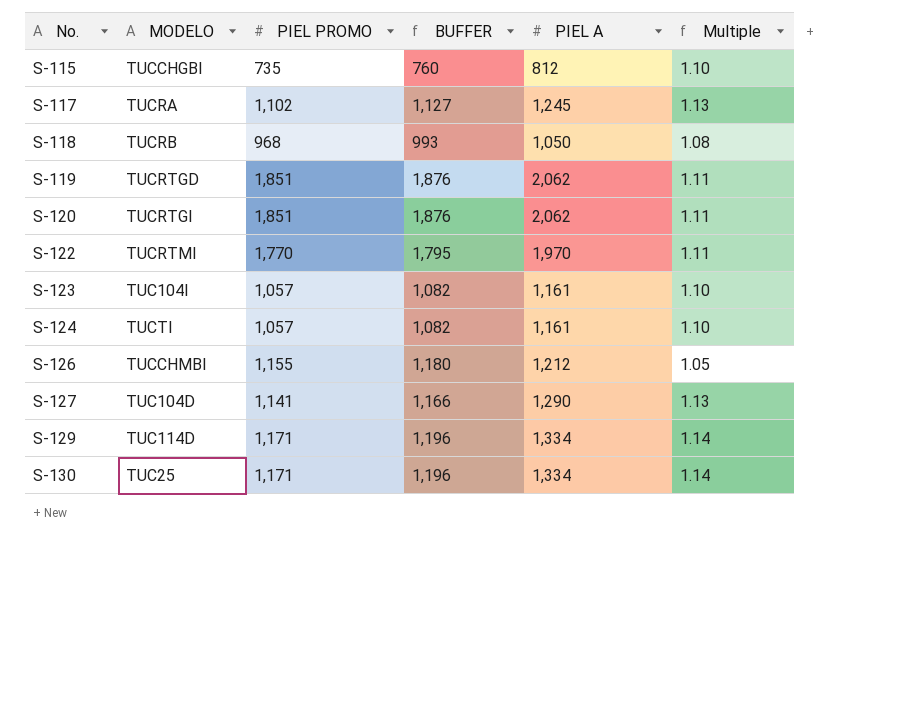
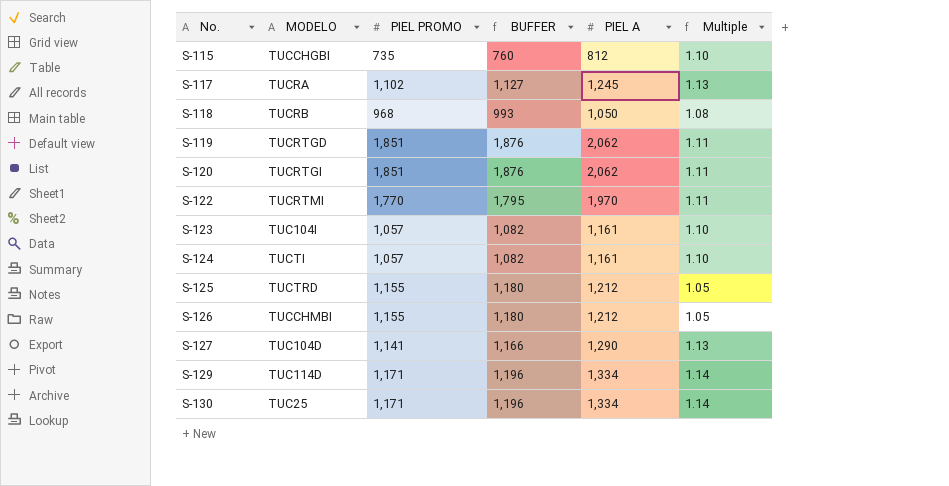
row S-125: none -> TUCTRD | 1,155 | 1,180 | 1,212 | 1.05

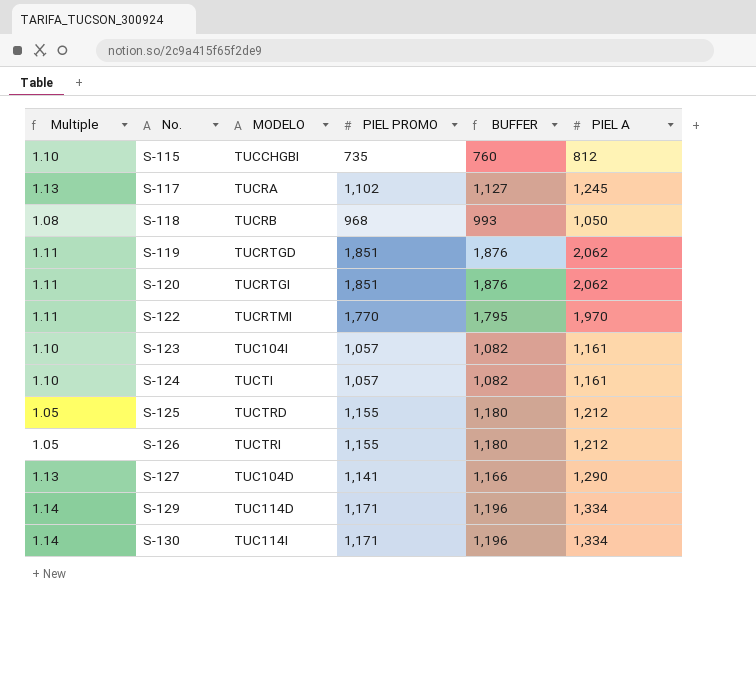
column Multiple | position: 6 -> 1
S-126 | MODELO: TUCCHMBI -> TUCTRI
S-130 | MODELO: TUC25 -> TUC114I

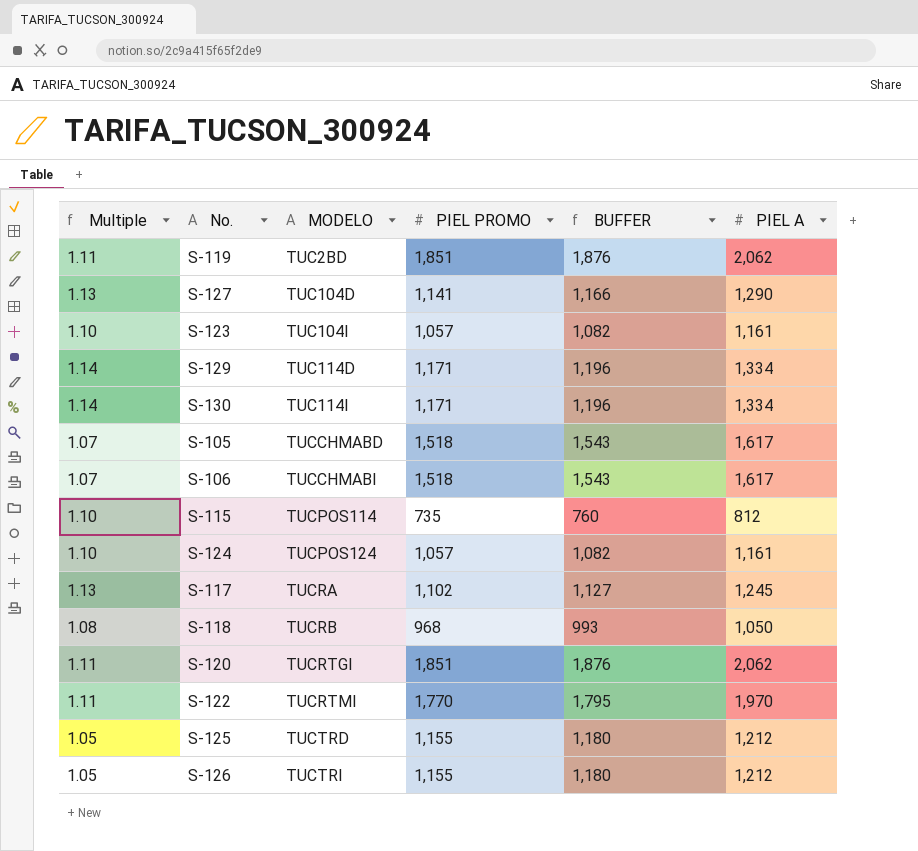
row order: No. ascending -> MODELO ascending
S-119 | MODELO: TUCRTGD -> TUC2BD
row S-105: none -> 1.07 | TUCCHMABD | 1,518 | 1,543 | 1,617
row S-106: none -> 1.07 | TUCCHMABI | 1,518 | 1,543 | 1,617
S-115 | MODELO: TUCCHGBI -> TUCPOS114
S-124 | MODELO: TUCTI -> TUCPOS124

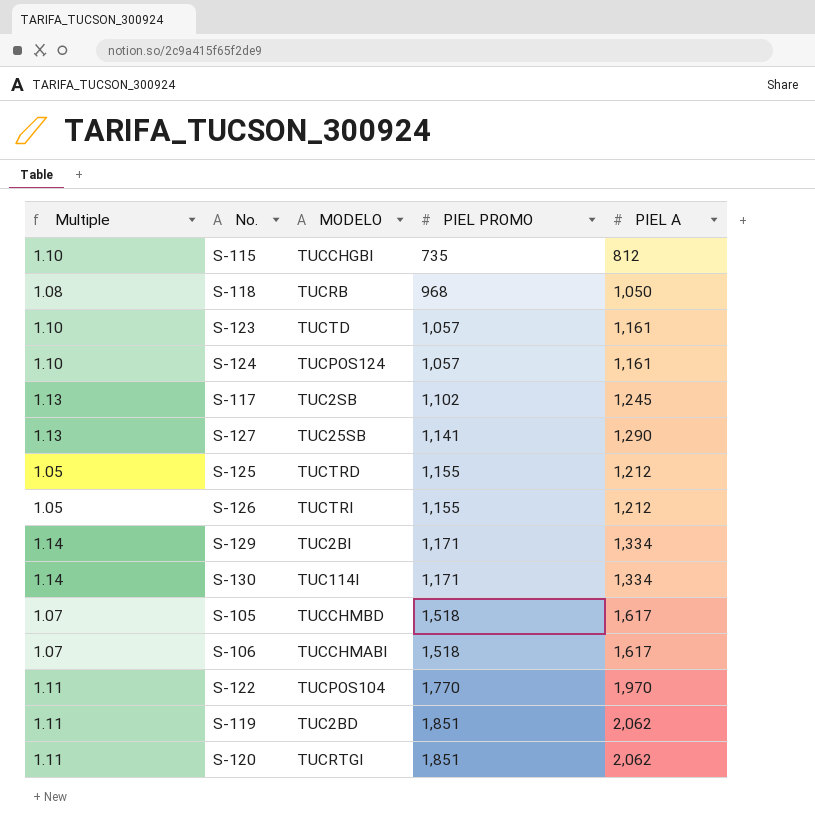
row order: MODELO ascending -> PIEL PROMO ascending
column BUFFER | formula: [PIEL PROMO] + 25 -> none
S-115 | MODELO: TUCPOS114 -> TUCCHGBI
S-123 | MODELO: TUC104I -> TUCTD
S-117 | MODELO: TUCRA -> TUC2SB
S-127 | MODELO: TUC104D -> TUC25SB
S-129 | MODELO: TUC114D -> TUC2BI
S-105 | MODELO: TUCCHMABD -> TUCCHMBD
S-122 | MODELO: TUCRTMI -> TUCPOS104

